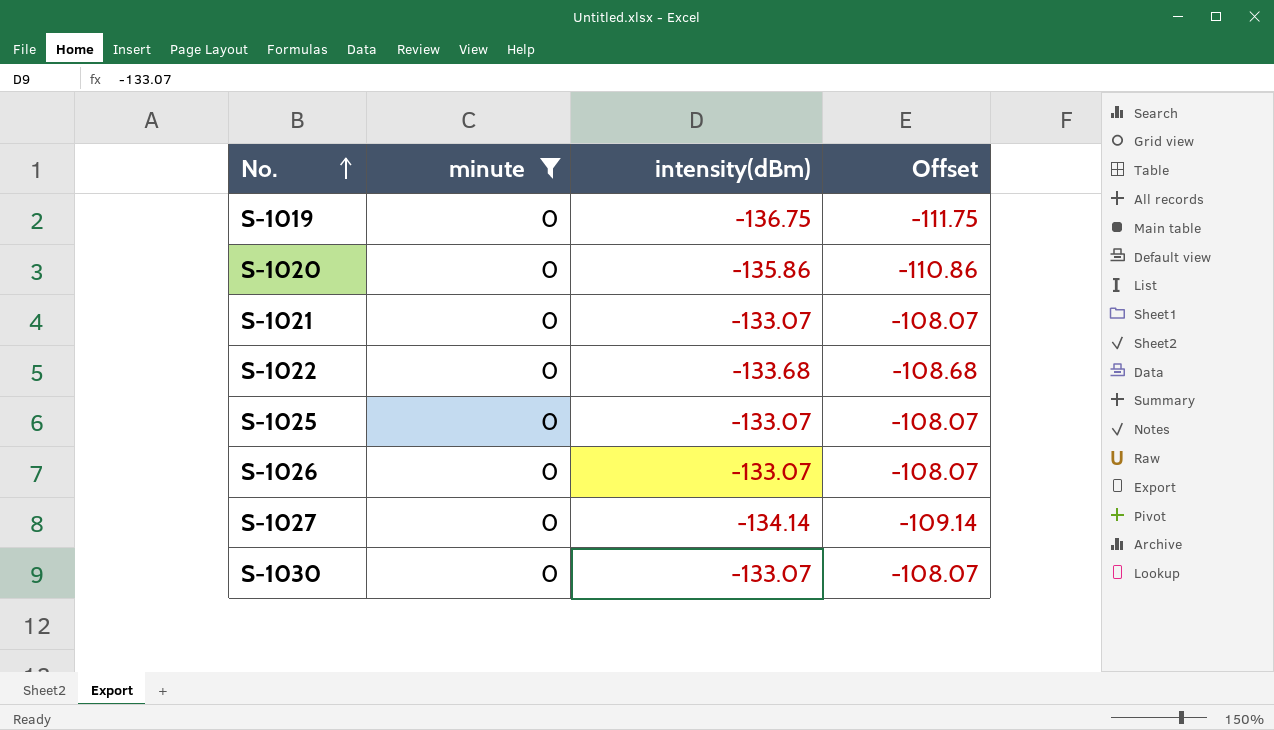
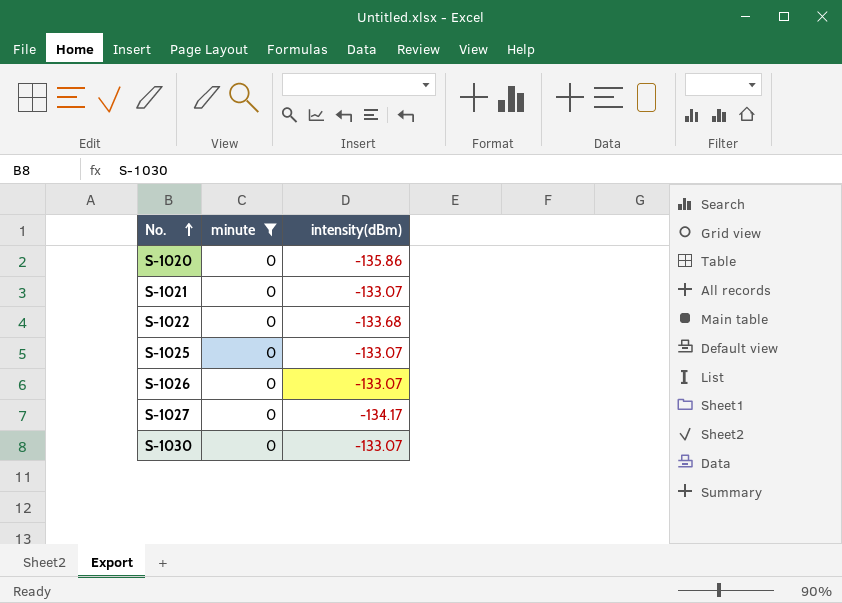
column Offset | formula: [intensity(dBm)] + 25 -> none
row S-1019: 0 | -136.75 | -111.75 -> none
S-1027 | intensity(dBm): -134.14 -> -134.17

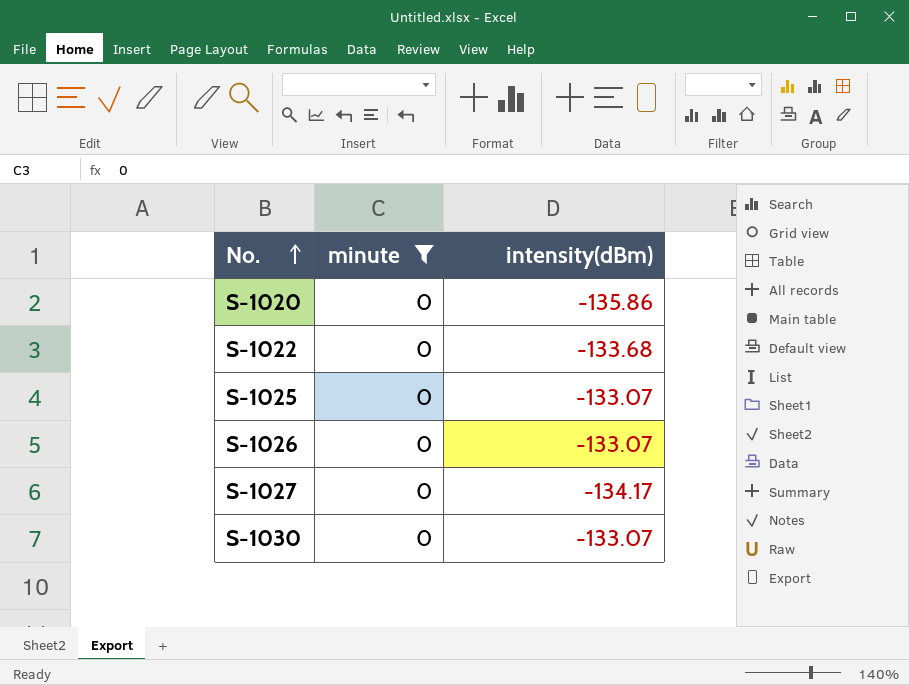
row S-1021: 0 | -133.07 -> none

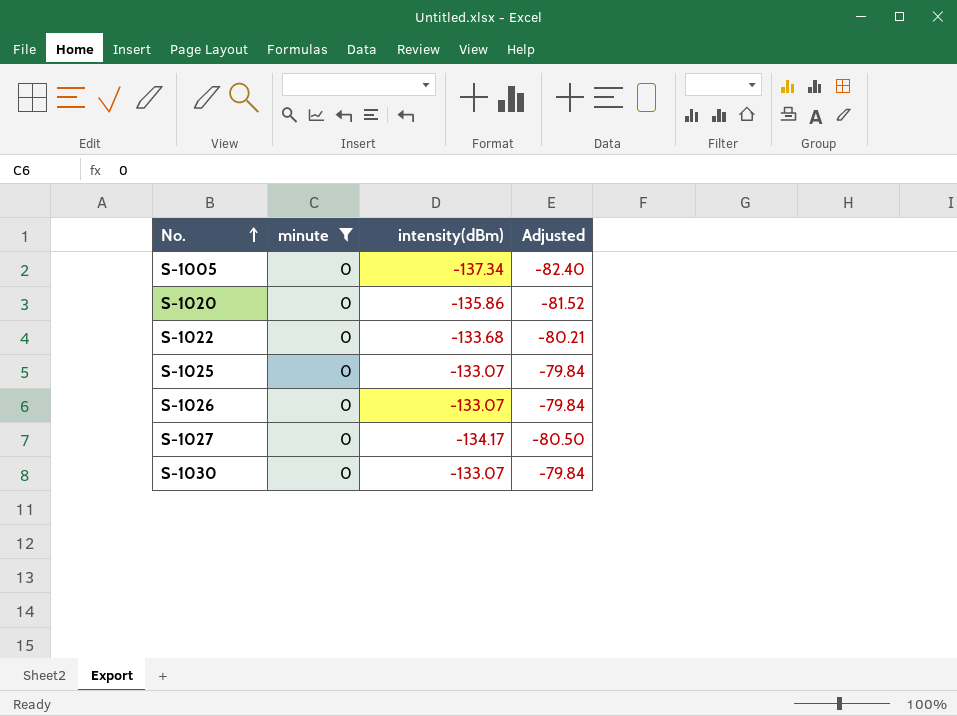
column Adjusted | formula: none -> [intensity(dBm)] * 0.6
row S-1005: none -> 0 | -137.34 | -82.40

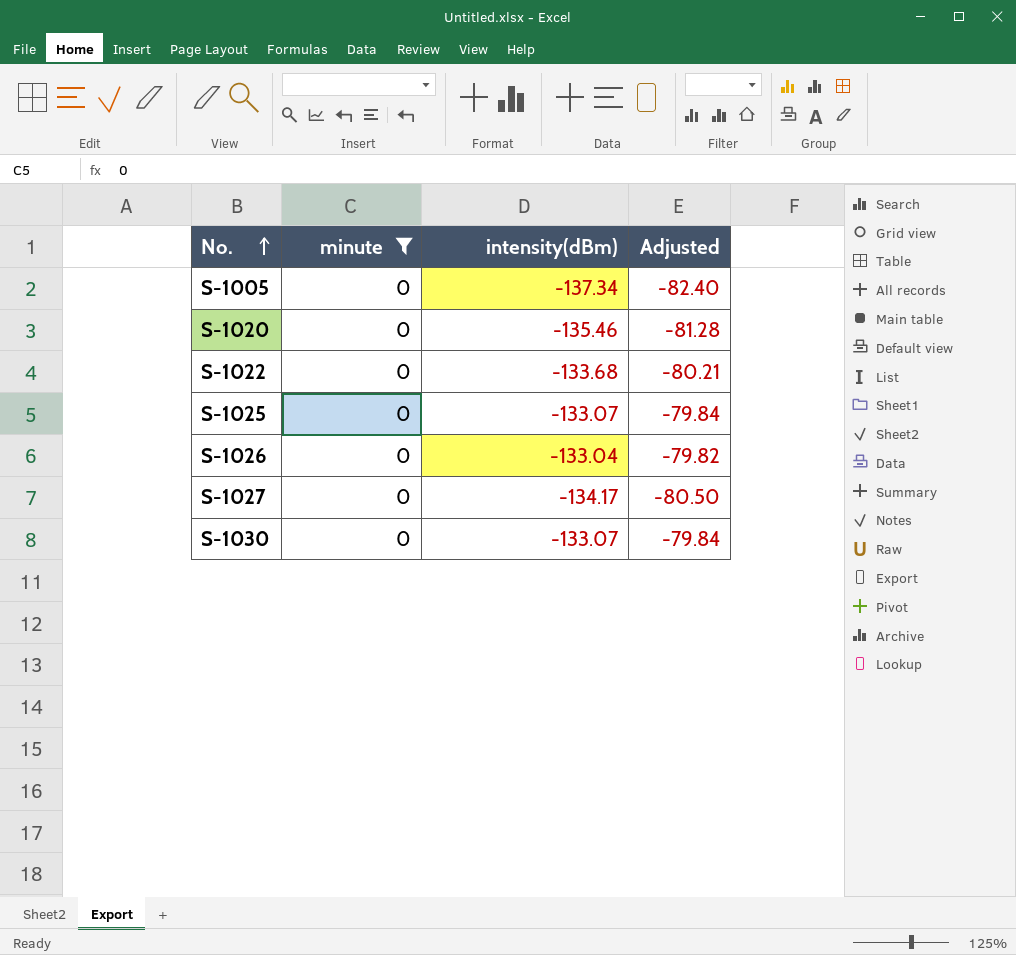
S-1020 | intensity(dBm): -135.86 -> -135.46
S-1020 | Adjusted: -81.52 -> -81.28
S-1026 | intensity(dBm): -133.07 -> -133.04
S-1026 | Adjusted: -79.84 -> -79.82

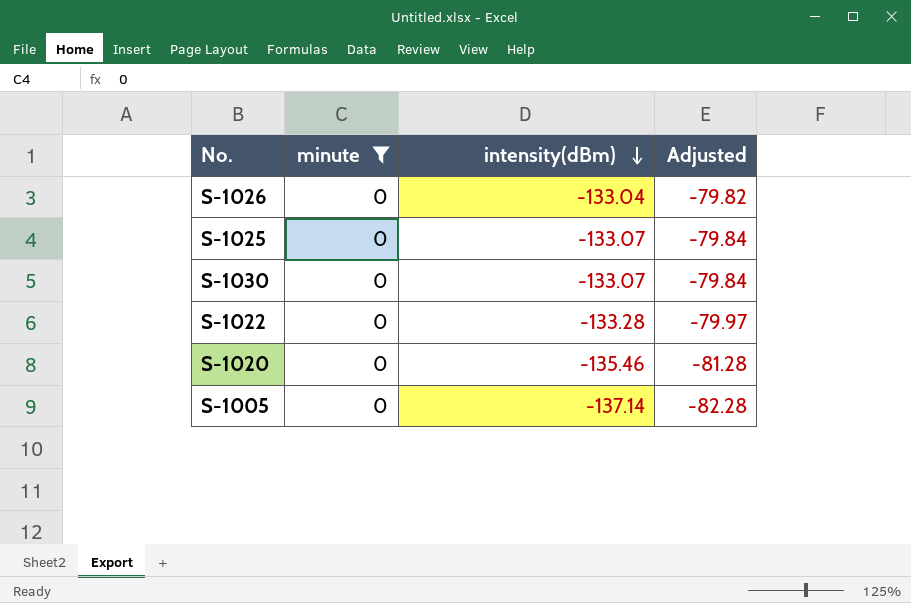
row order: No. ascending -> intensity(dBm) descending
row S-1027: 0 | -134.17 | -80.50 -> none
S-1022 | intensity(dBm): -133.68 -> -133.28
S-1022 | Adjusted: -80.21 -> -79.97
S-1005 | intensity(dBm): -137.34 -> -137.14
S-1005 | Adjusted: -82.40 -> -82.28

